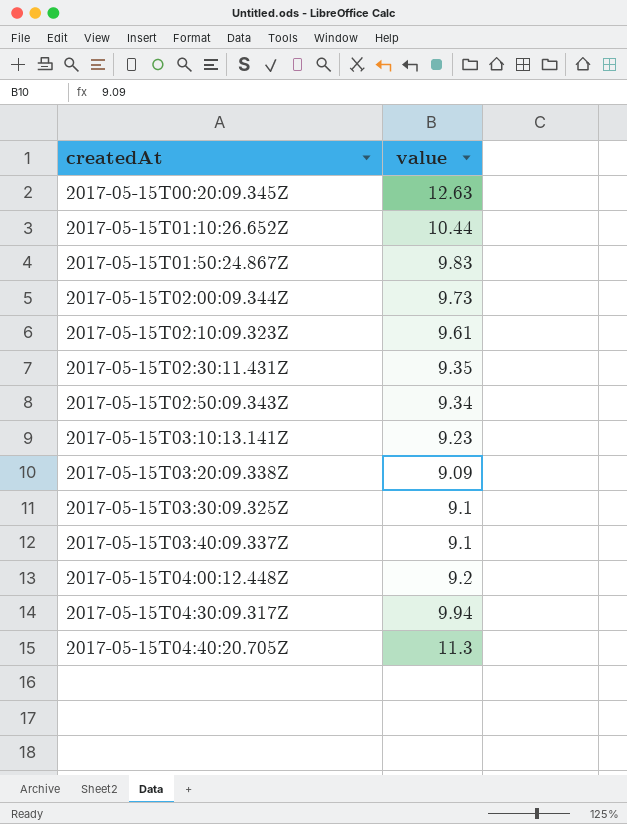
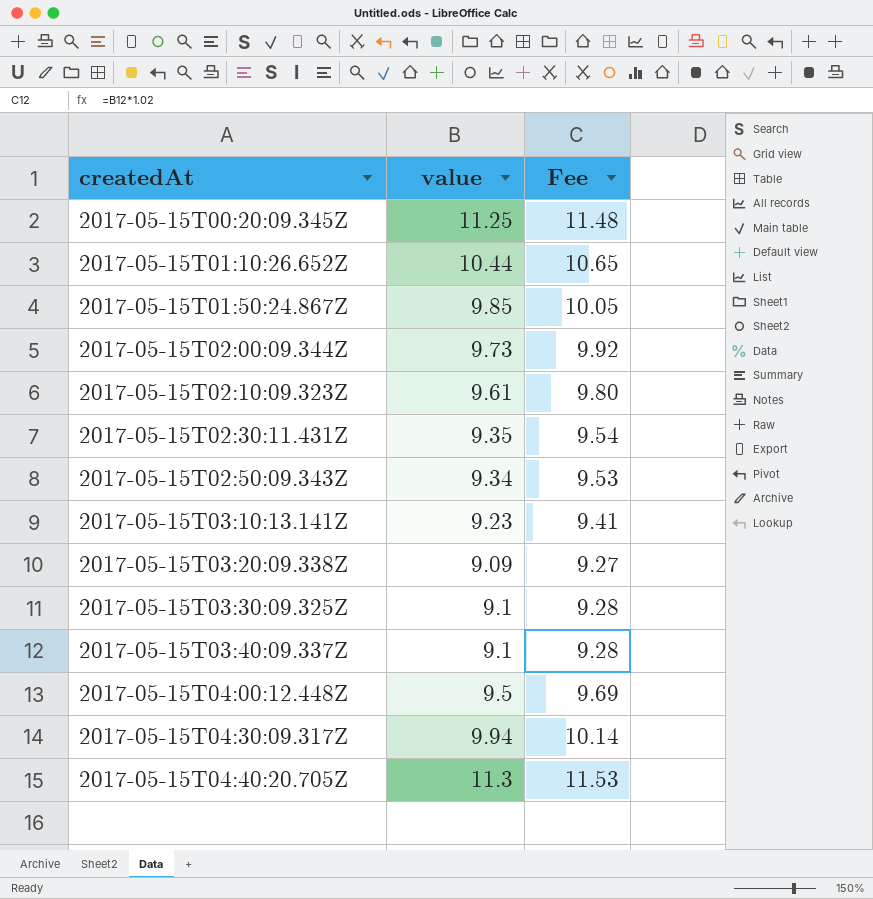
column Fee | formula: none -> [value] * 1.02
2017-05-15T00:20:09.345Z | value: 12.63 -> 11.25
2017-05-15T01:50:24.867Z | value: 9.83 -> 9.85
2017-05-15T04:00:12.448Z | value: 9.2 -> 9.5

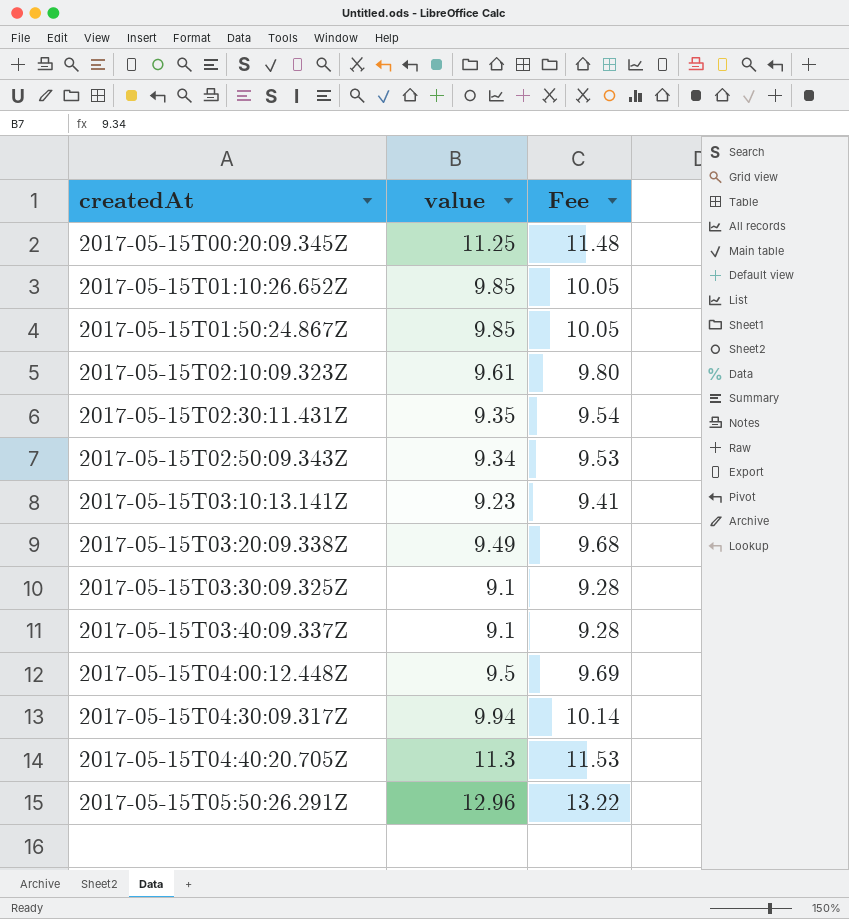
row 2017-05-15T02:00:09.344Z: 9.73 | 9.92 -> none
2017-05-15T01:10:26.652Z | value: 10.44 -> 9.85
2017-05-15T01:10:26.652Z | Fee: 10.65 -> 10.05
2017-05-15T03:20:09.338Z | value: 9.09 -> 9.49
2017-05-15T03:20:09.338Z | Fee: 9.27 -> 9.68
row 2017-05-15T05:50:26.291Z: none -> 12.96 | 13.22

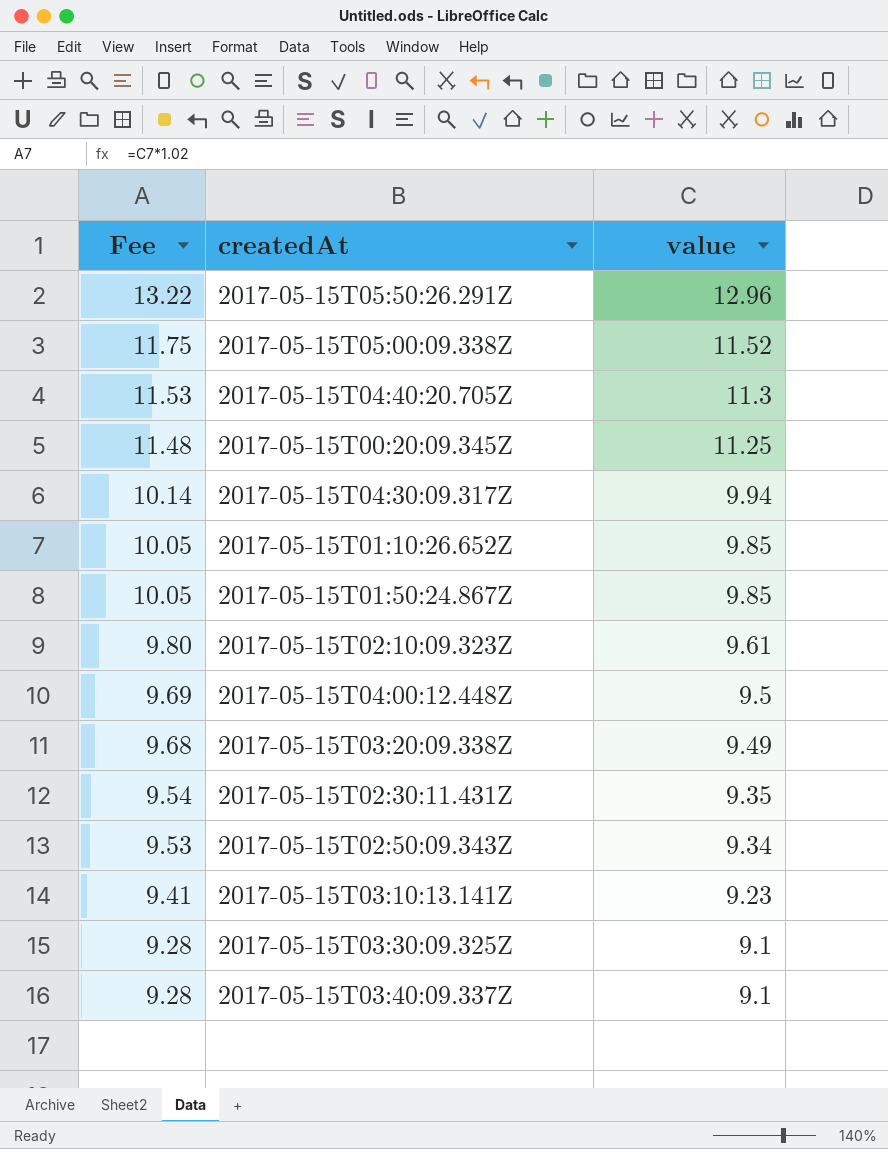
row order: createdAt ascending -> Fee descending
column Fee | position: 3 -> 1
row 2017-05-15T05:00:09.338Z: none -> 11.75 | 11.52

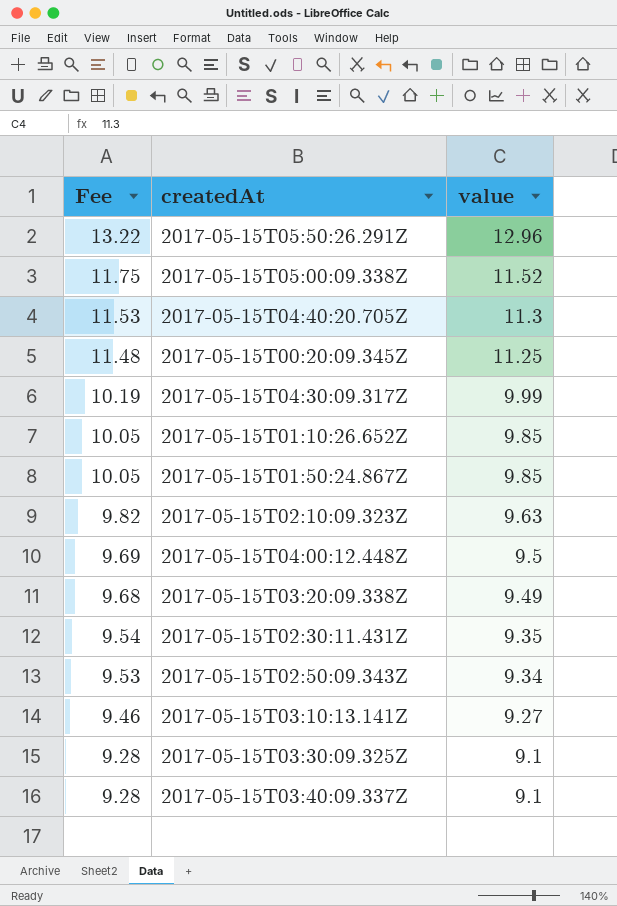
2017-05-15T04:30:09.317Z | Fee: 10.14 -> 10.19
2017-05-15T04:30:09.317Z | value: 9.94 -> 9.99
2017-05-15T02:10:09.323Z | Fee: 9.80 -> 9.82
2017-05-15T02:10:09.323Z | value: 9.61 -> 9.63
2017-05-15T03:10:13.141Z | Fee: 9.41 -> 9.46
2017-05-15T03:10:13.141Z | value: 9.23 -> 9.27

